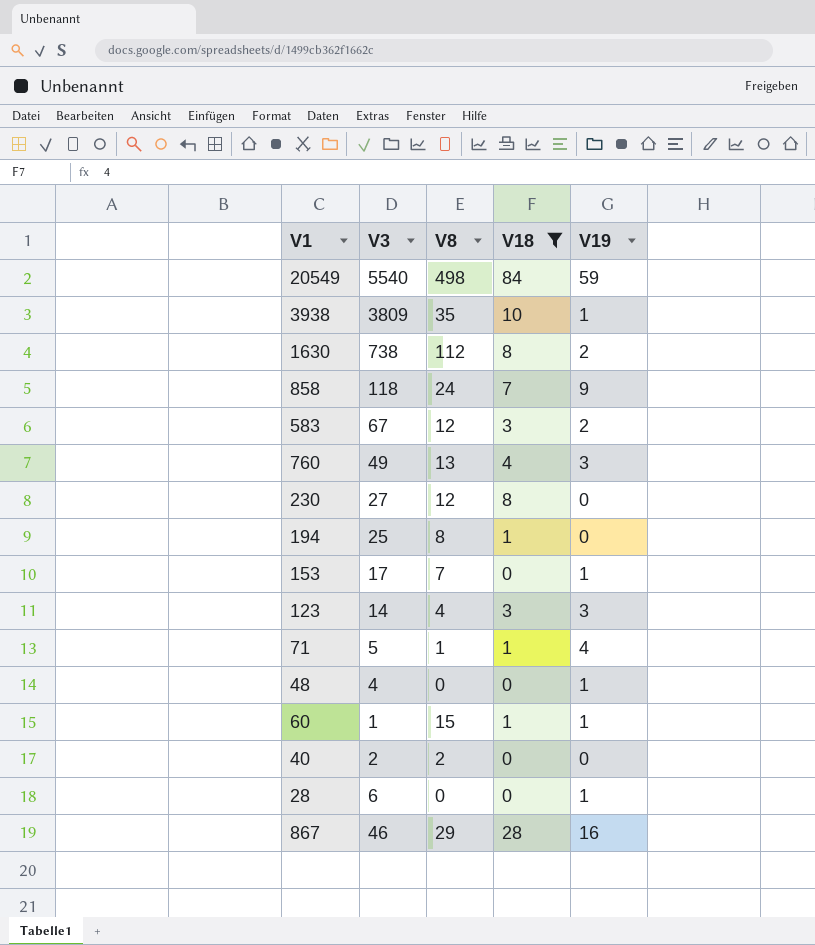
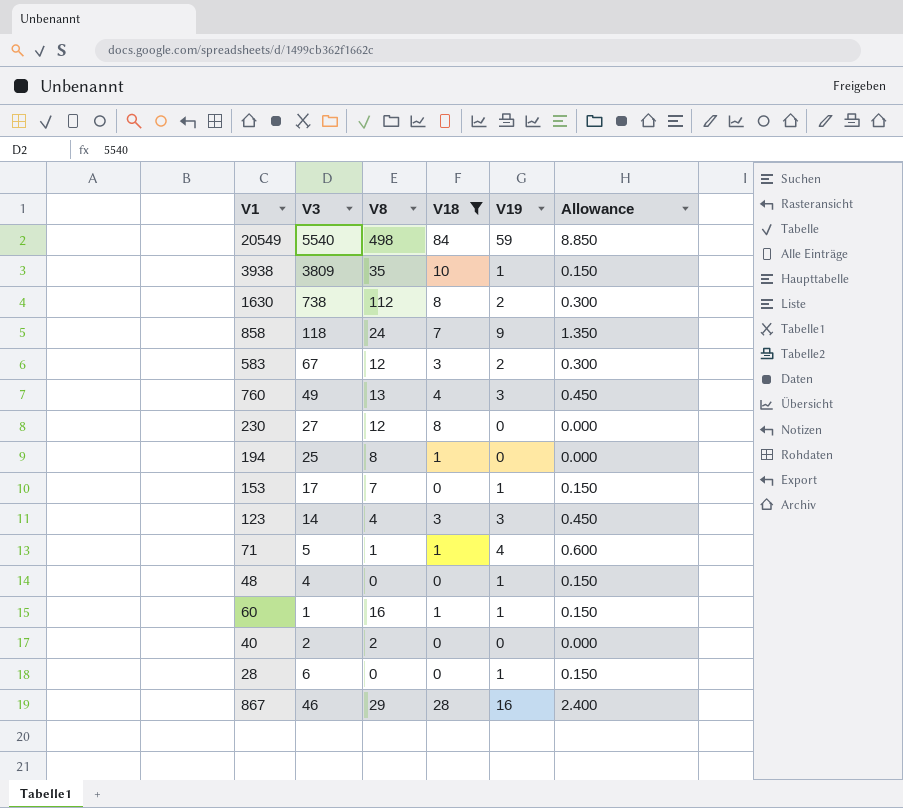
column Allowance | formula: none -> [V19] * 0.15
60 | V8: 15 -> 16

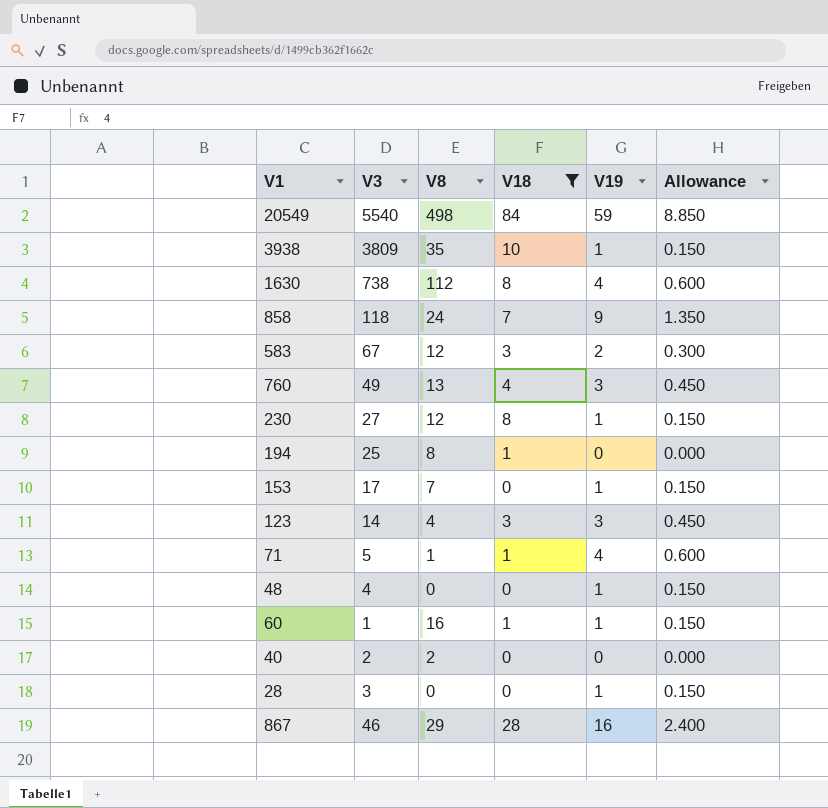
1630 | V19: 2 -> 4
1630 | Allowance: 0.300 -> 0.600
230 | V19: 0 -> 1
230 | Allowance: 0.000 -> 0.150
28 | V3: 6 -> 3

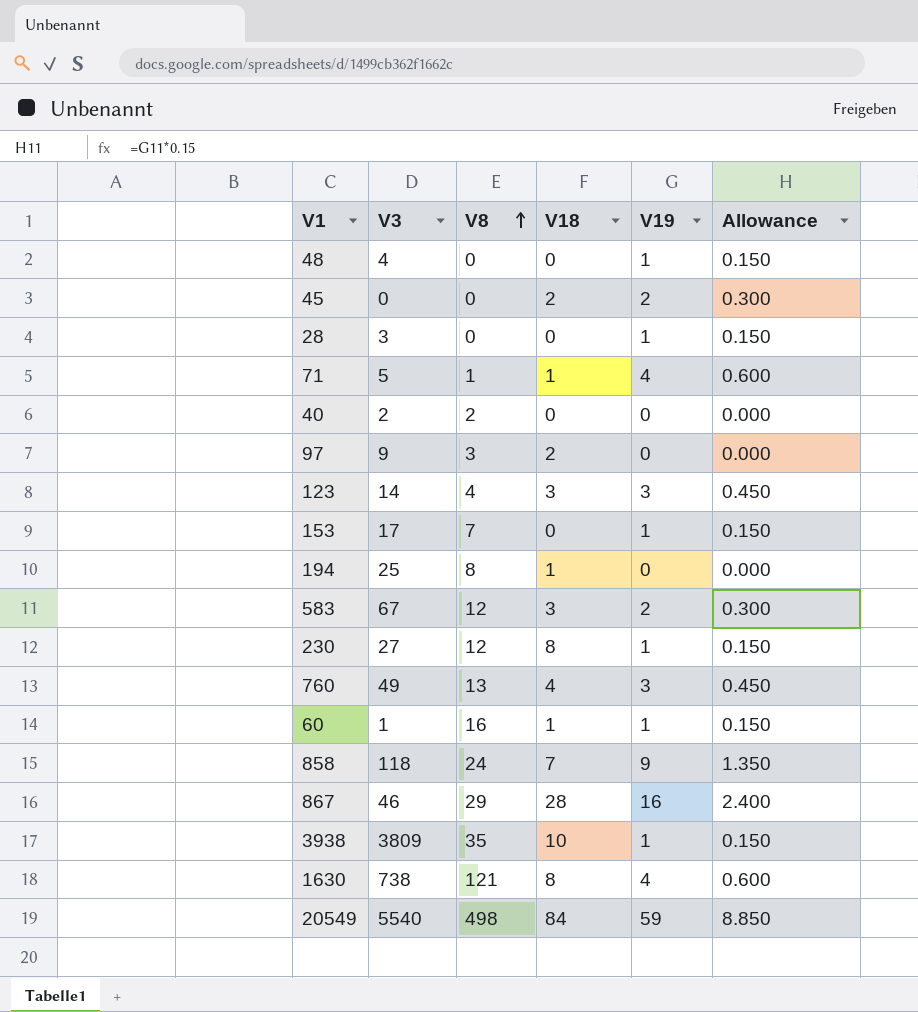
filter: V18 != 2 -> none
row order: none -> V8 ascending
1630 | V8: 112 -> 121

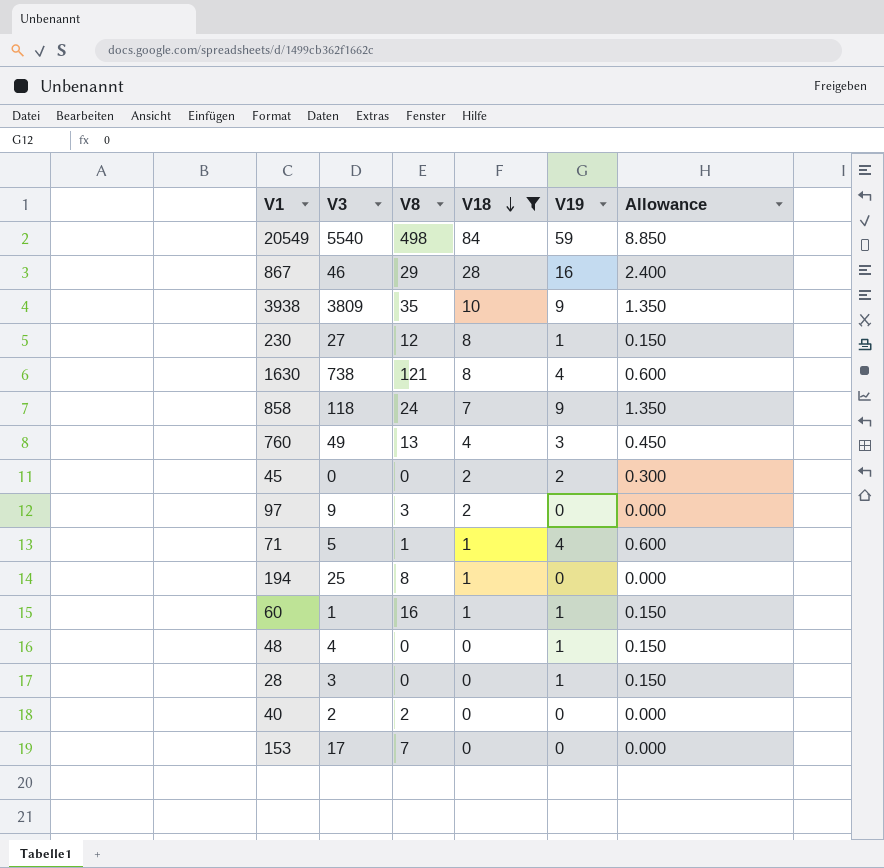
filter: none -> V18 != 3
row order: V8 ascending -> V18 descending
3938 | V19: 1 -> 9
3938 | Allowance: 0.150 -> 1.350
153 | V19: 1 -> 0
153 | Allowance: 0.150 -> 0.000

